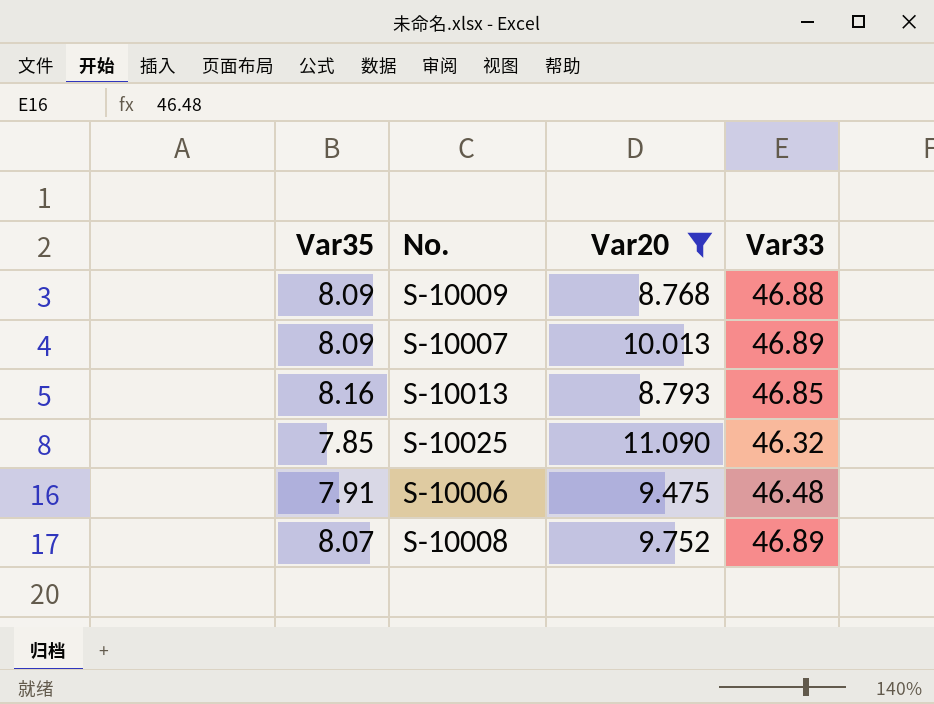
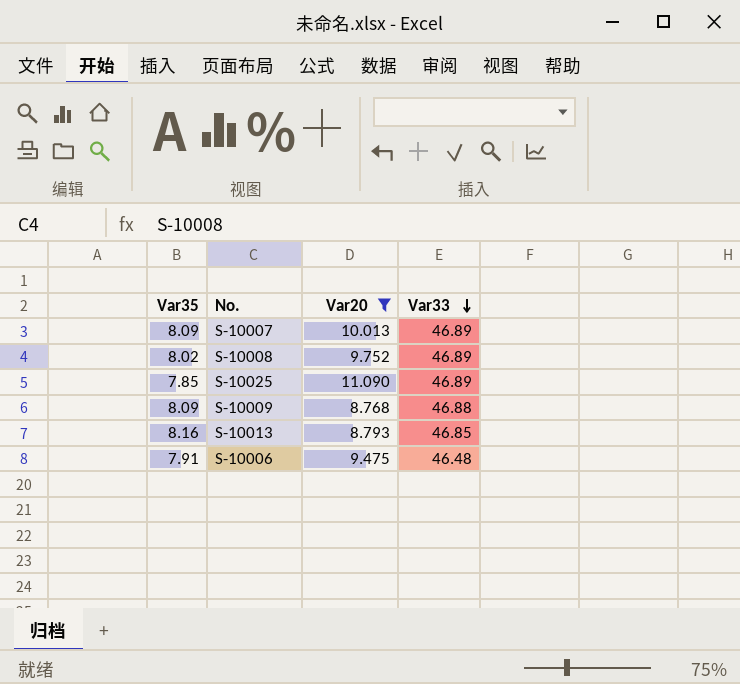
row order: none -> Var33 descending
S-10008 | Var35: 8.07 -> 8.02
S-10025 | Var33: 46.32 -> 46.89

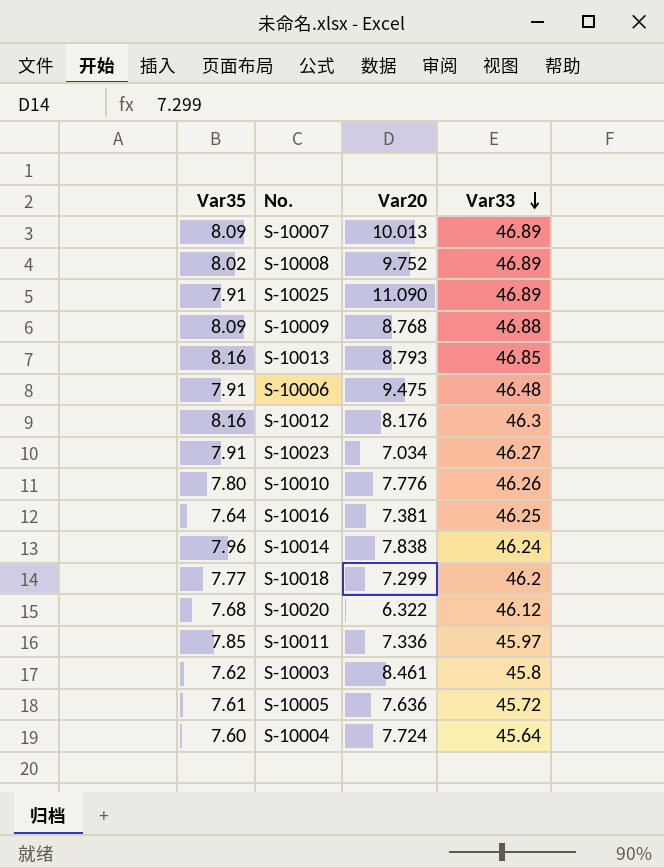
filter: Var20 >= 8.768 -> none
S-10025 | Var35: 7.85 -> 7.91

